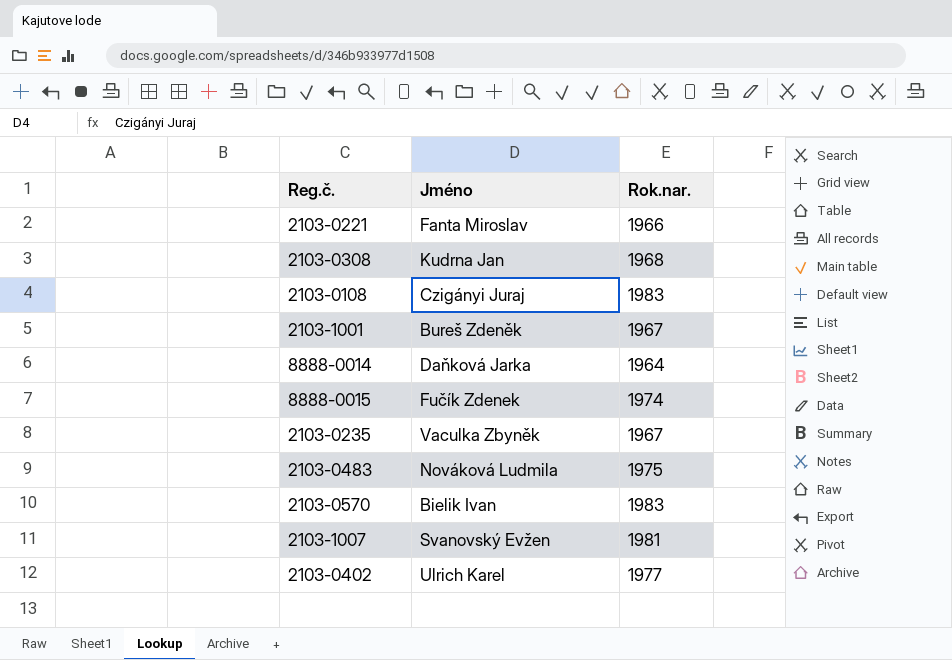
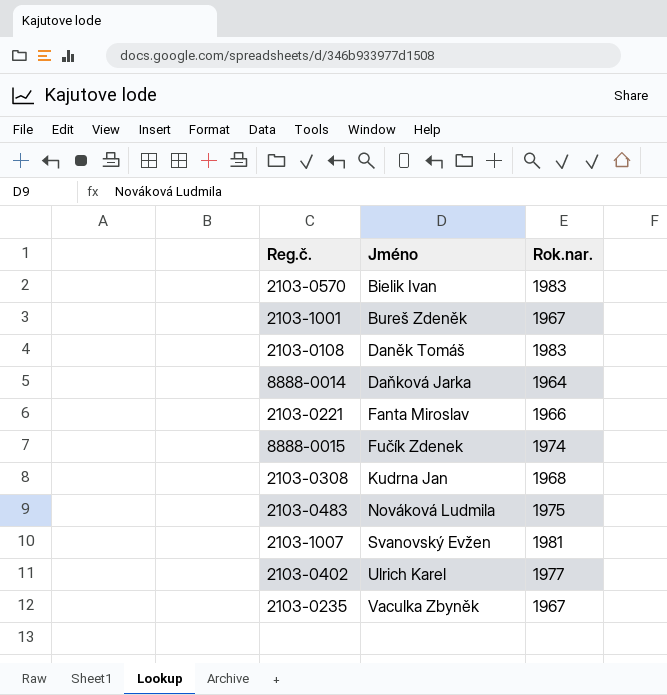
row order: none -> Jméno ascending
2103-0108 | Jméno: Czigányi Juraj -> Daněk Tomáš

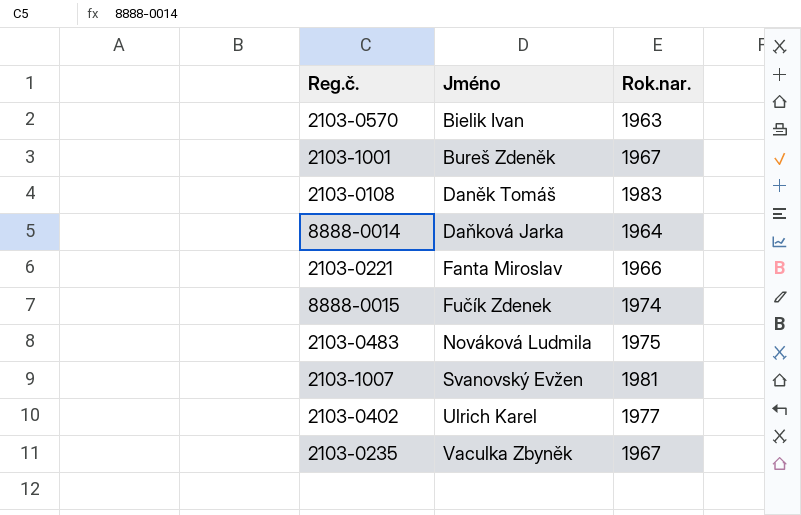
row 2103-0308: Kudrna Jan | 1968 -> none
2103-0570 | Rok.nar.: 1983 -> 1963

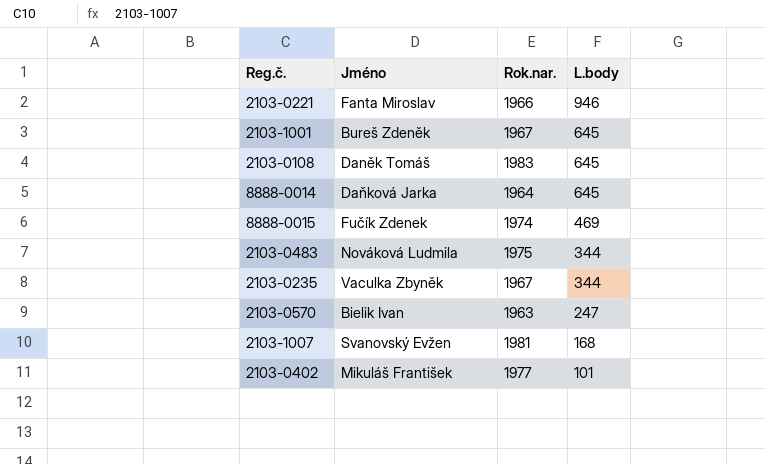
row order: Jméno ascending -> L.body descending
column L.body | position: none -> 4
2103-0402 | Jméno: Ulrich Karel -> Mikuláš František

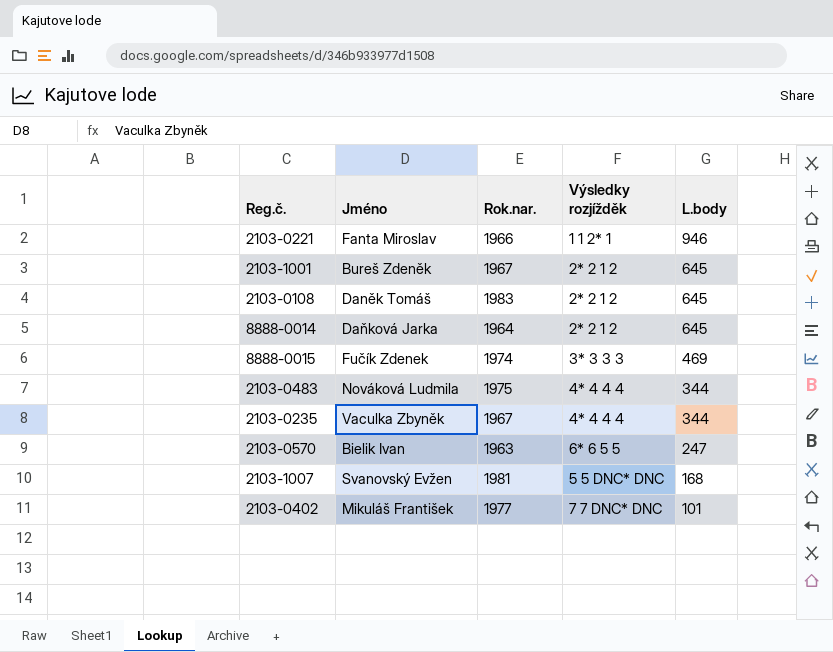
column Výsledky rozjížděk | position: none -> 4

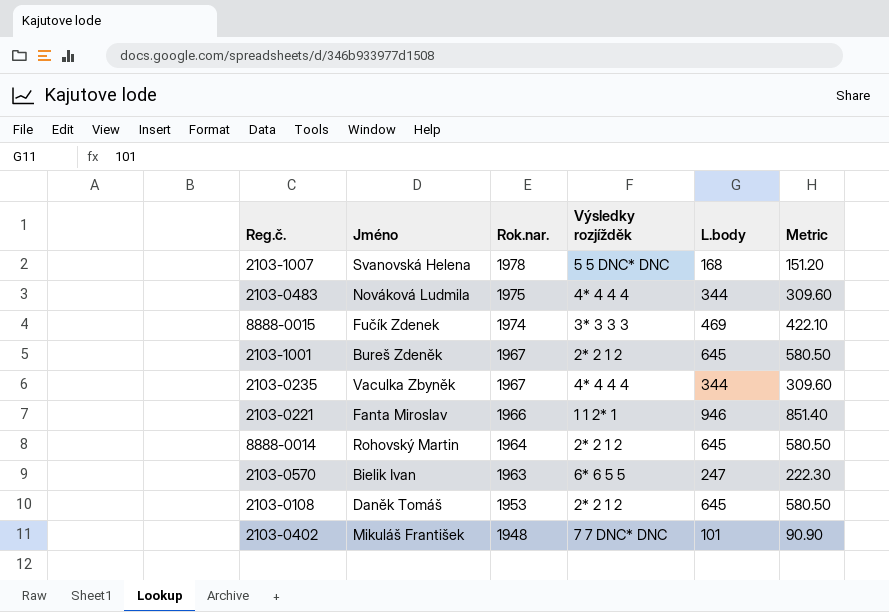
row order: L.body descending -> Rok.nar. descending
column Metric | formula: none -> [L.body] * 0.9
2103-1007 | Jméno: Svanovský Evžen -> Svanovská Helena
2103-1007 | Rok.nar.: 1981 -> 1978
8888-0014 | Jméno: Daňková Jarka -> Rohovský Martin
2103-0108 | Rok.nar.: 1983 -> 1953
2103-0402 | Rok.nar.: 1977 -> 1948

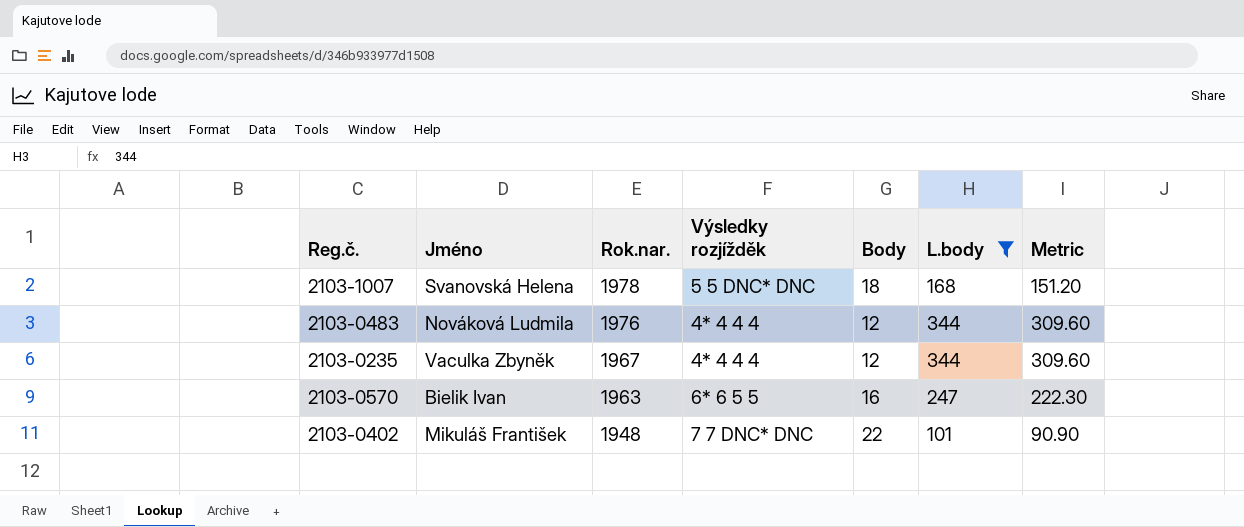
filter: none -> L.body <= 344
column Body | position: none -> 5
2103-0483 | Rok.nar.: 1975 -> 1976

